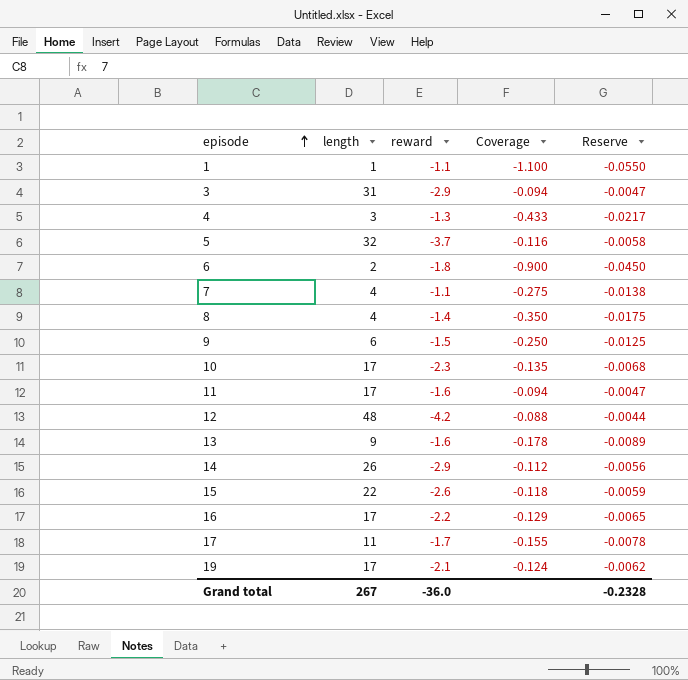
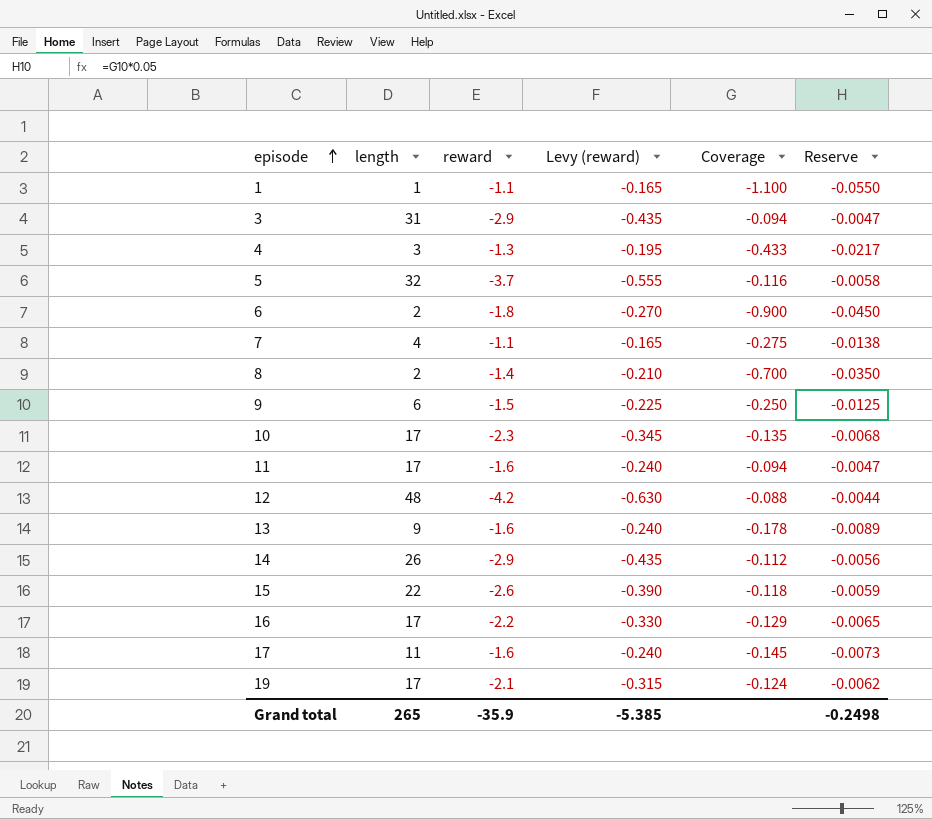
column Levy (reward) | formula: none -> [reward] * 0.15
8 | length: 4 -> 2
8 | Coverage: -0.350 -> -0.700
8 | Reserve: -0.0175 -> -0.0350
17 | reward: -1.7 -> -1.6
17 | Coverage: -0.155 -> -0.145
17 | Reserve: -0.0078 -> -0.0073
Grand total | length: 267 -> 265
Grand total | reward: -36.0 -> -35.9
Grand total | Reserve: -0.2328 -> -0.2498

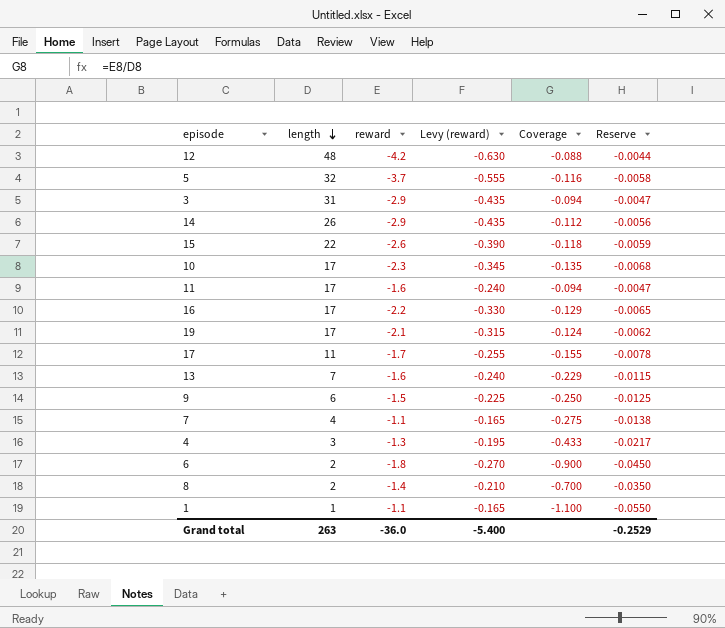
row order: episode ascending -> length descending
17 | reward: -1.6 -> -1.7
17 | Levy (reward): -0.240 -> -0.255
17 | Coverage: -0.145 -> -0.155
17 | Reserve: -0.0073 -> -0.0078
13 | length: 9 -> 7
13 | Coverage: -0.178 -> -0.229
13 | Reserve: -0.0089 -> -0.0115
Grand total | length: 265 -> 263
Grand total | reward: -35.9 -> -36.0
Grand total | Levy (reward): -5.385 -> -5.400
Grand total | Reserve: -0.2498 -> -0.2529

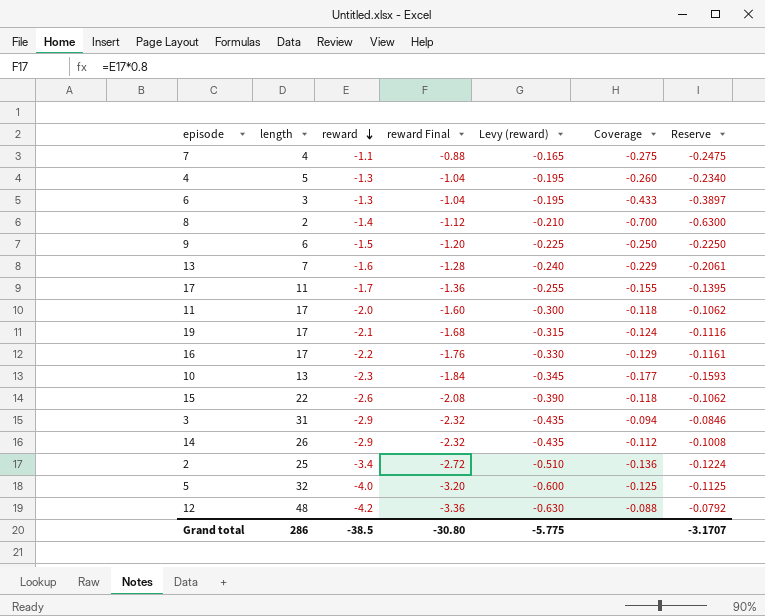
row order: length descending -> reward descending
column reward Final | formula: none -> [reward] * 0.8
column Reserve | formula: [Coverage] * 0.05 -> [Coverage] * 0.9
row 1: 1 | -1.1 | -0.165 | -1.100 | -0.0550 -> none
4 | length: 3 -> 5
4 | Coverage: -0.433 -> -0.260
6 | length: 2 -> 3
6 | reward: -1.8 -> -1.3
6 | Levy (reward): -0.270 -> -0.195
6 | Coverage: -0.900 -> -0.433
11 | reward: -1.6 -> -2.0
11 | Levy (reward): -0.240 -> -0.300
11 | Coverage: -0.094 -> -0.118
10 | length: 17 -> 13
10 | Coverage: -0.135 -> -0.177
row 2: none -> 25 | -3.4 | -2.72 | -0.510 | -0.136 | -0.1224
5 | reward: -3.7 -> -4.0
5 | Levy (reward): -0.555 -> -0.600
5 | Coverage: -0.116 -> -0.125
Grand total | length: 263 -> 286
Grand total | reward: -36.0 -> -38.5
Grand total | Levy (reward): -5.400 -> -5.775
Grand total | Reserve: -0.2529 -> -3.1707

